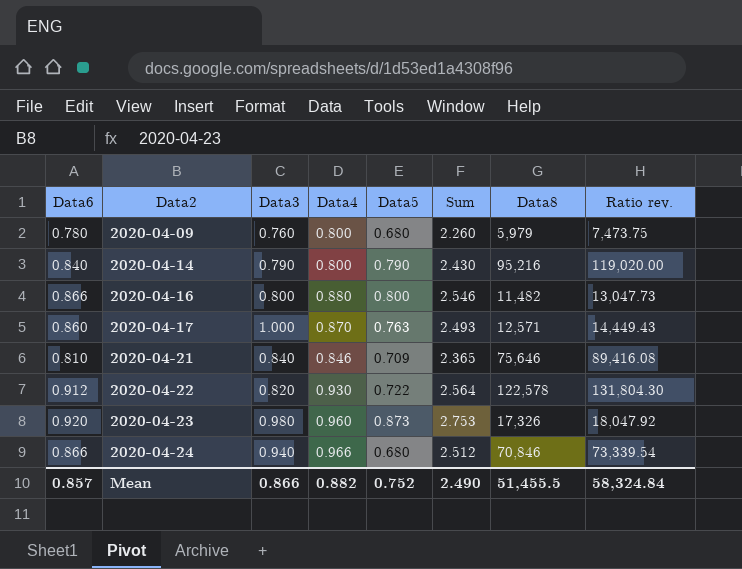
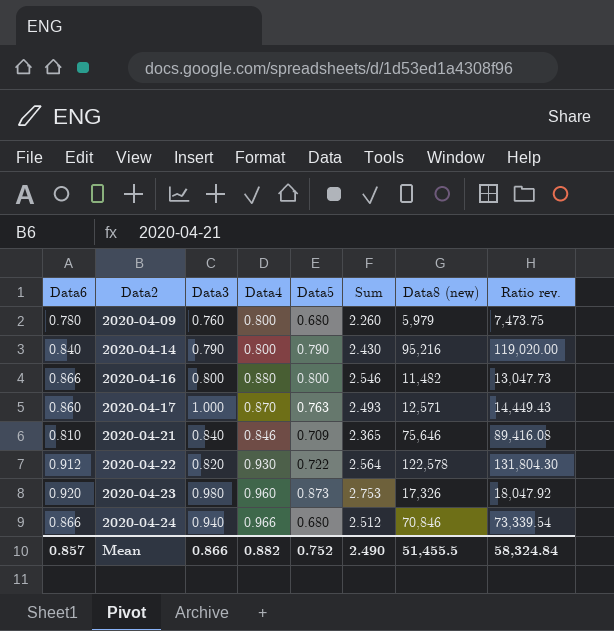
column name: Data8 -> Data8 (new)

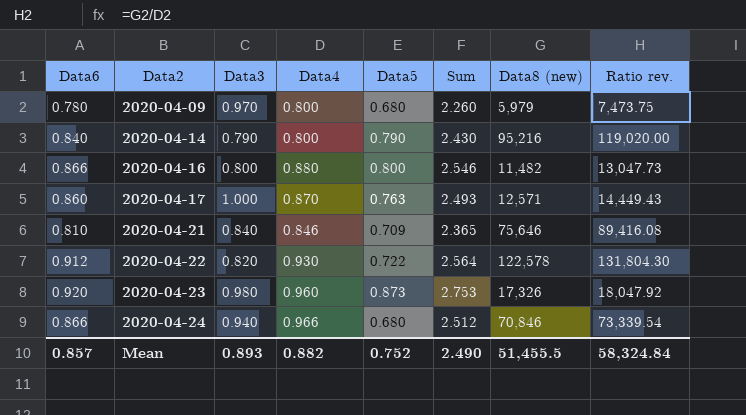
2020-04-09 | Data3: 0.760 -> 0.970
Mean | Data3: 0.866 -> 0.893

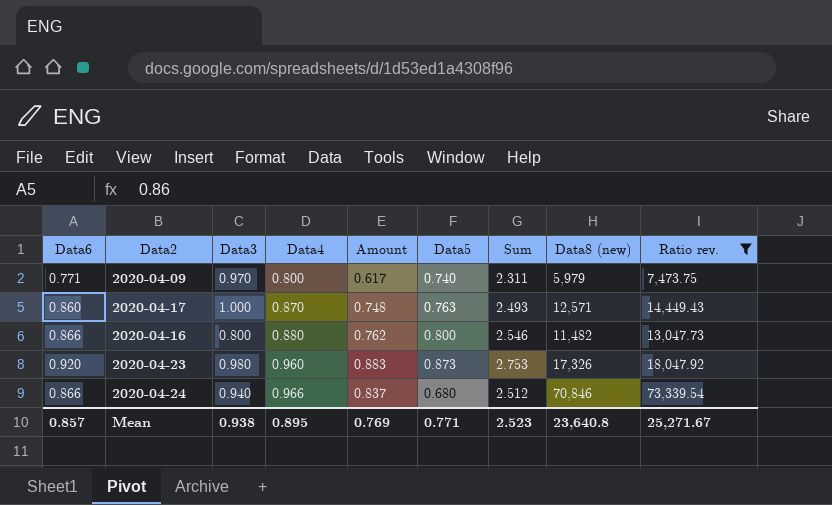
filter: none -> Ratio rev. <= 73,339.54
row order: Data2 ascending -> Data4 ascending
column Amount | formula: none -> [Data6] * [Data4]
2020-04-09 | Data6: 0.780 -> 0.771
2020-04-09 | Data5: 0.680 -> 0.740
2020-04-09 | Sum: 2.260 -> 2.311
Mean | Data3: 0.893 -> 0.938
Mean | Data4: 0.882 -> 0.895
Mean | Data5: 0.752 -> 0.771
Mean | Sum: 2.490 -> 2.523
Mean | Data8 (new): 51,455.5 -> 23,640.8
Mean | Ratio rev.: 58,324.84 -> 25,271.67

